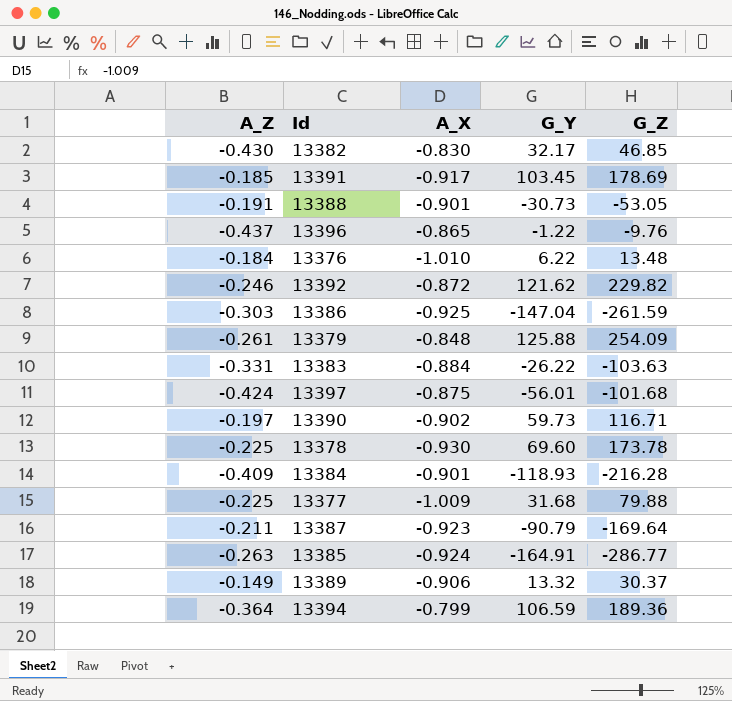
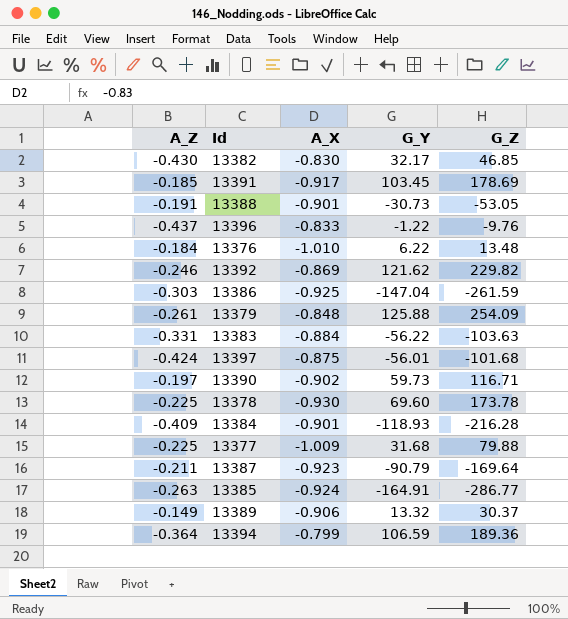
13396 | A_X: -0.865 -> -0.833
13392 | A_X: -0.872 -> -0.869
13383 | G_Y: -26.22 -> -56.22

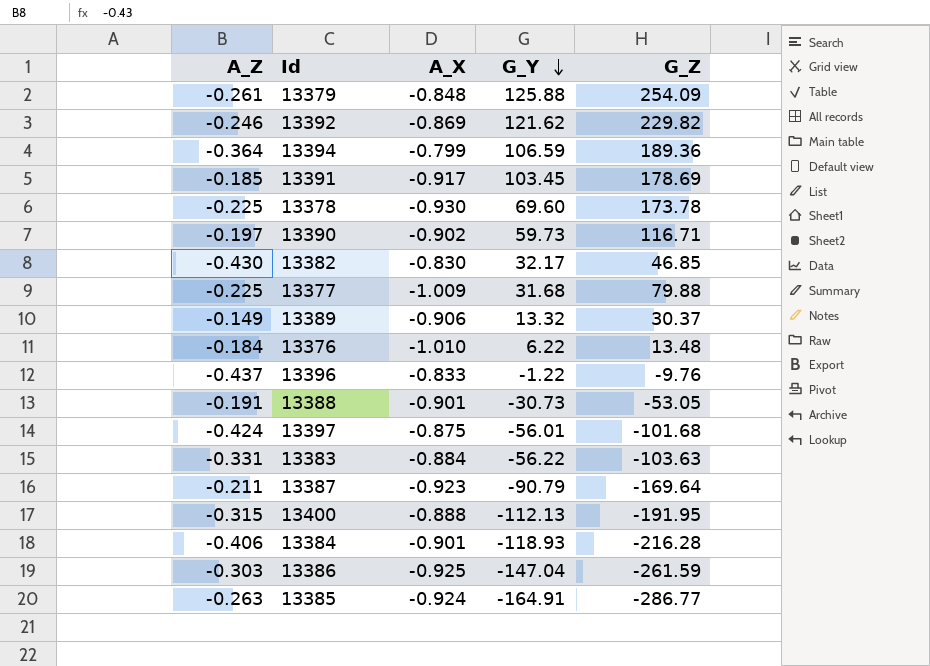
row order: none -> G_Y descending
row 13400: none -> -0.315 | -0.888 | -112.13 | -191.95
13384 | A_Z: -0.409 -> -0.406

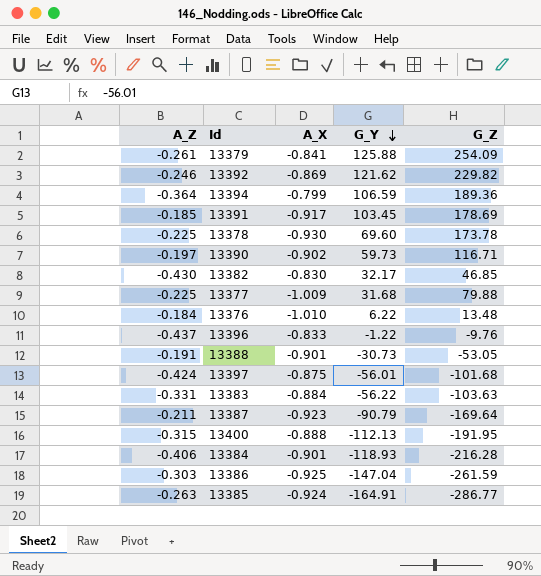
row 13389: -0.149 | -0.906 | 13.32 | 30.37 -> none
13379 | A_X: -0.848 -> -0.841

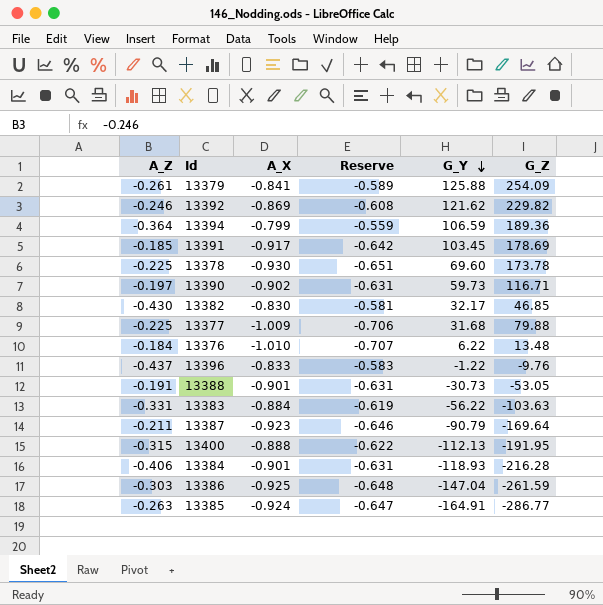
column Reserve | formula: none -> [A_X] * 0.7
row 13397: -0.424 | -0.875 | -56.01 | -101.68 -> none

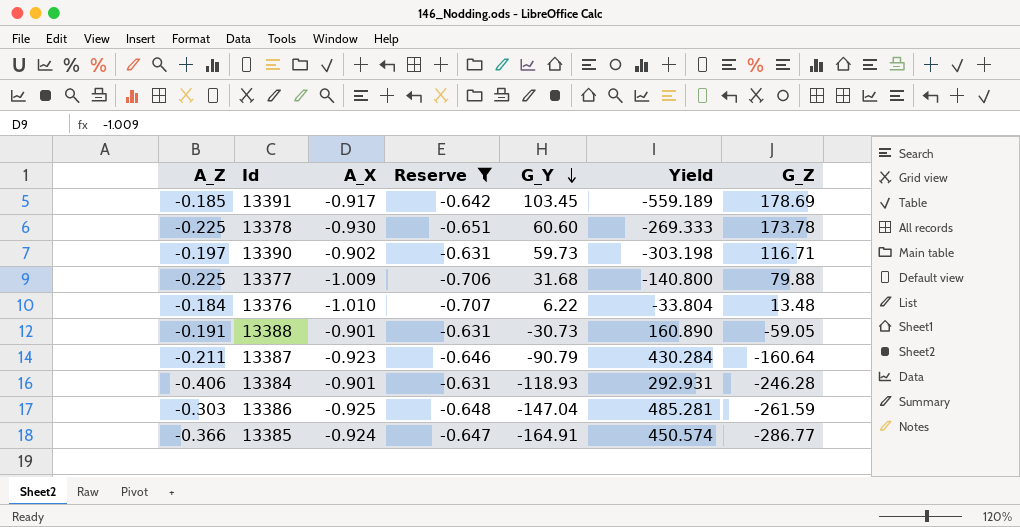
filter: none -> Reserve <= -0.631
column Yield | formula: none -> [G_Y] / [A_Z]
13378 | G_Y: 69.60 -> 60.60
13388 | G_Z: -53.05 -> -59.05
13387 | G_Z: -169.64 -> -160.64
13384 | G_Z: -216.28 -> -246.28
13385 | A_Z: -0.263 -> -0.366

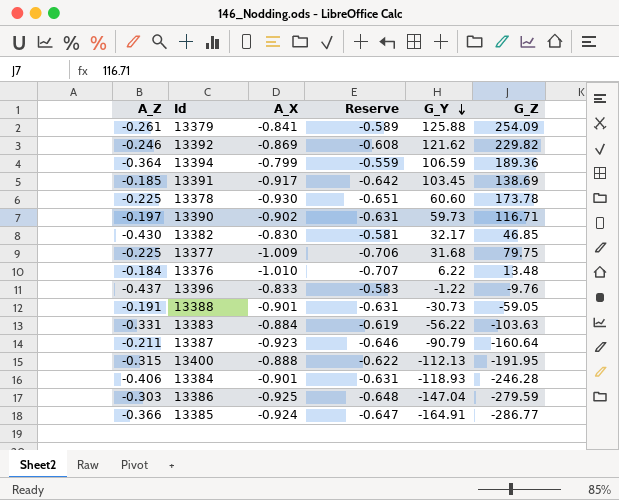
filter: Reserve <= -0.631 -> none
column Yield | formula: [G_Y] / [A_Z] -> none
13391 | G_Z: 178.69 -> 138.69
13377 | G_Z: 79.88 -> 79.75
13386 | G_Z: -261.59 -> -279.59

